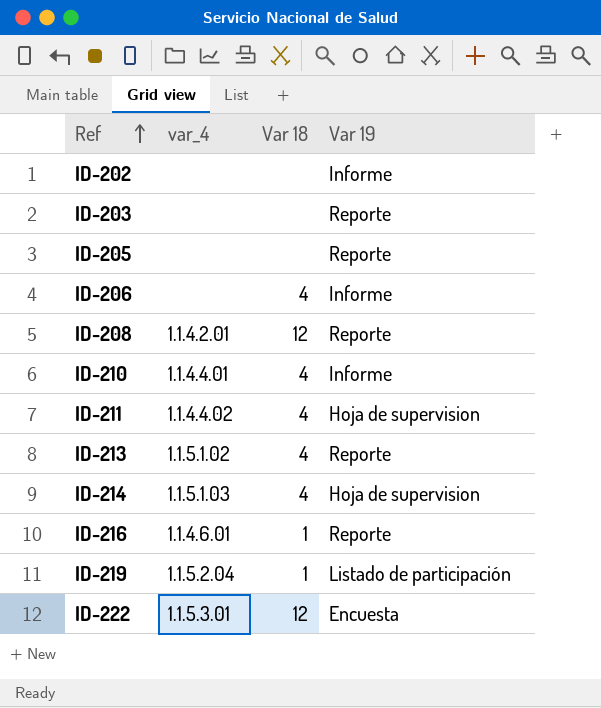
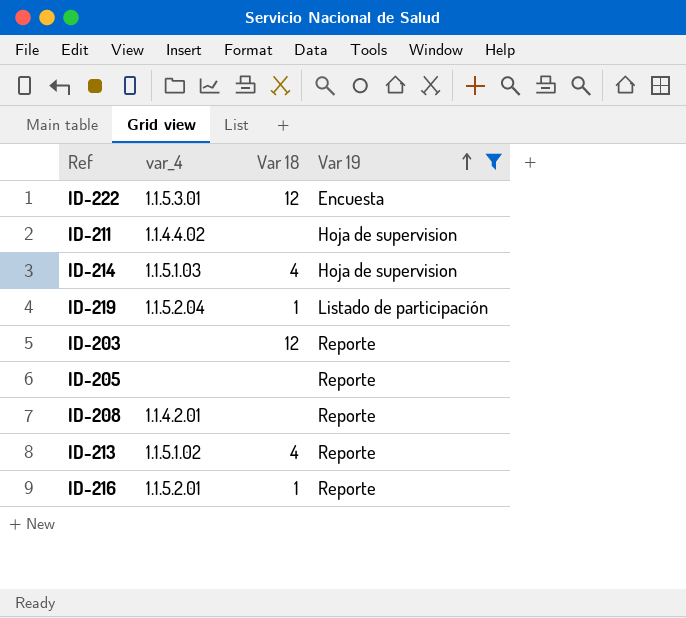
filter: none -> Var 19 != Informe
row order: Ref ascending -> Var 19 ascending
ID-211 | Var 18: 4 -> none
ID-203 | Var 18: none -> 12
ID-208 | Var 18: 12 -> none
ID-216 | var_4: 1.1.4.6.01 -> 1.1.5.2.01

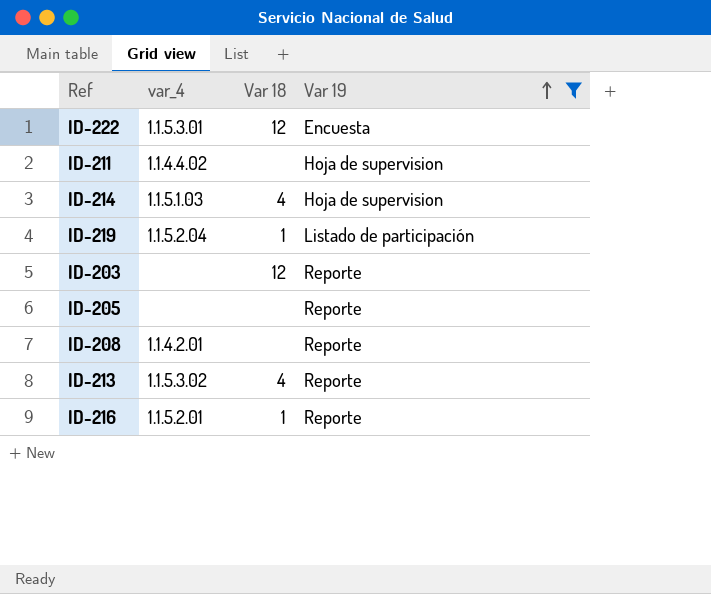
ID-213 | var_4: 1.1.5.1.02 -> 1.1.5.3.02

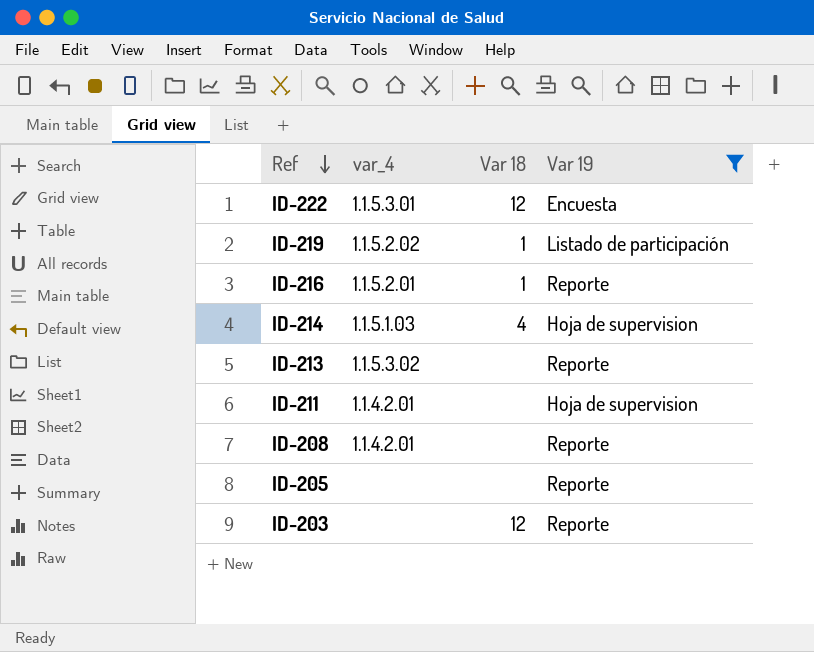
row order: Var 19 ascending -> Ref descending
ID-219 | var_4: 1.1.5.2.04 -> 1.1.5.2.02
ID-213 | Var 18: 4 -> none
ID-211 | var_4: 1.1.4.4.02 -> 1.1.4.2.01

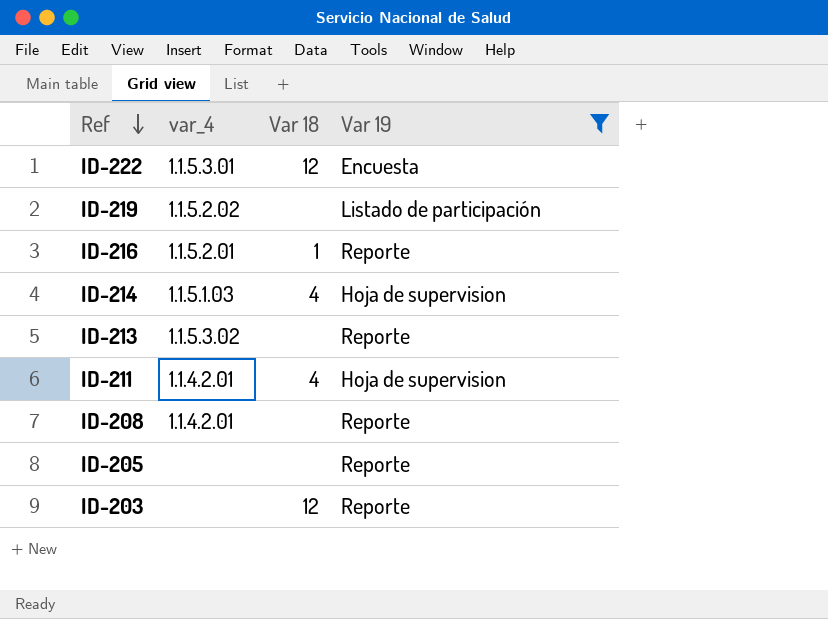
ID-219 | Var 18: 1 -> none
ID-211 | Var 18: none -> 4

